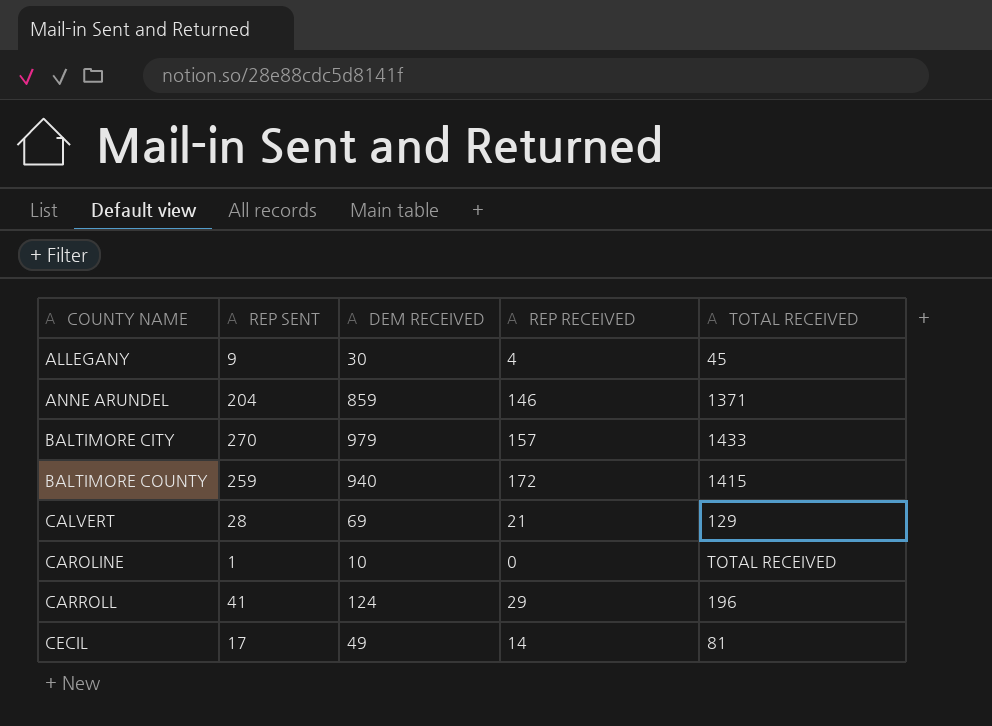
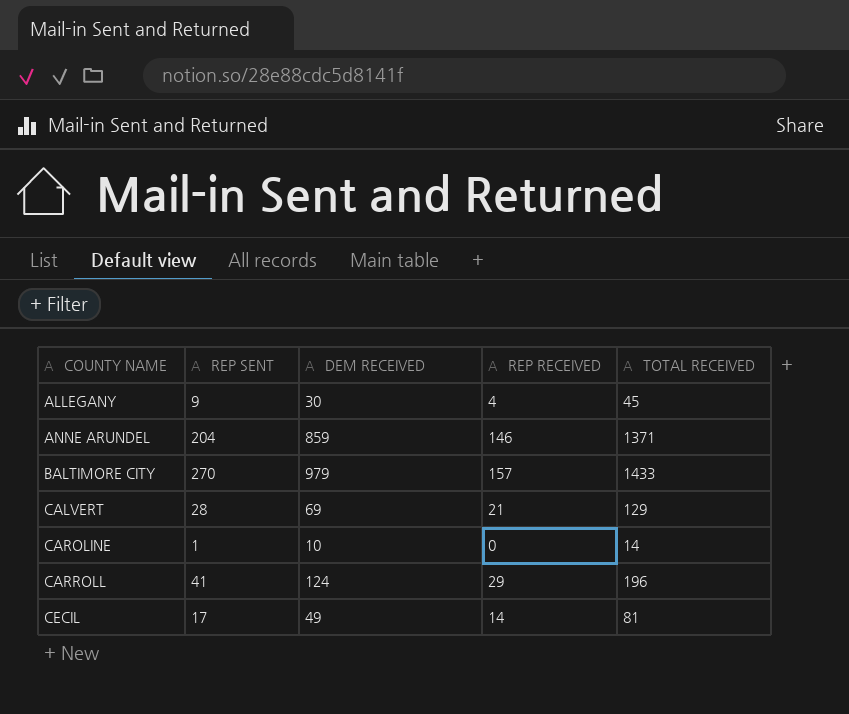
row BALTIMORE COUNTY: 259 | 940 | 172 | 1415 -> none
CAROLINE | TOTAL RECEIVED: TOTAL RECEIVED -> 14

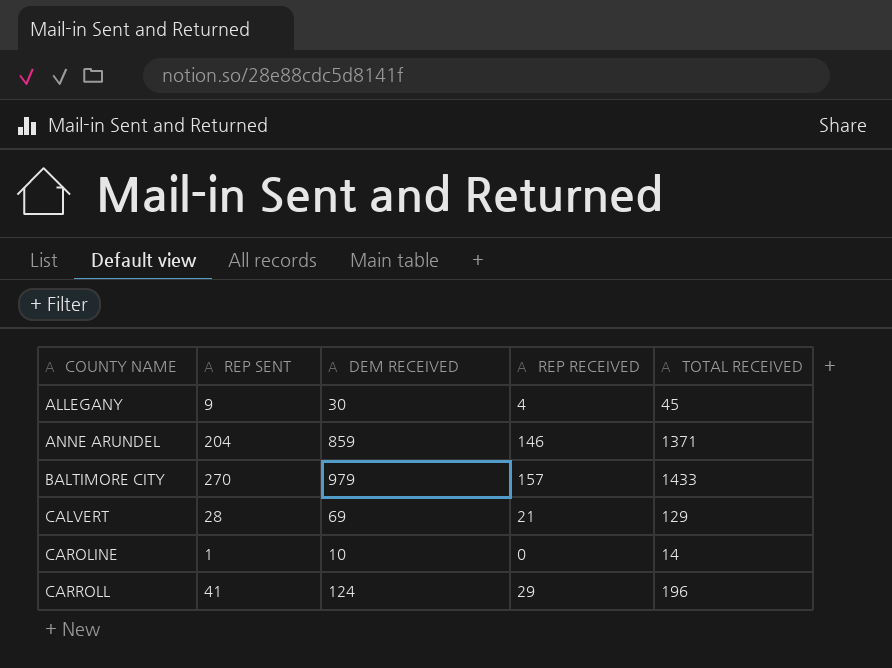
row CECIL: 17 | 49 | 14 | 81 -> none

